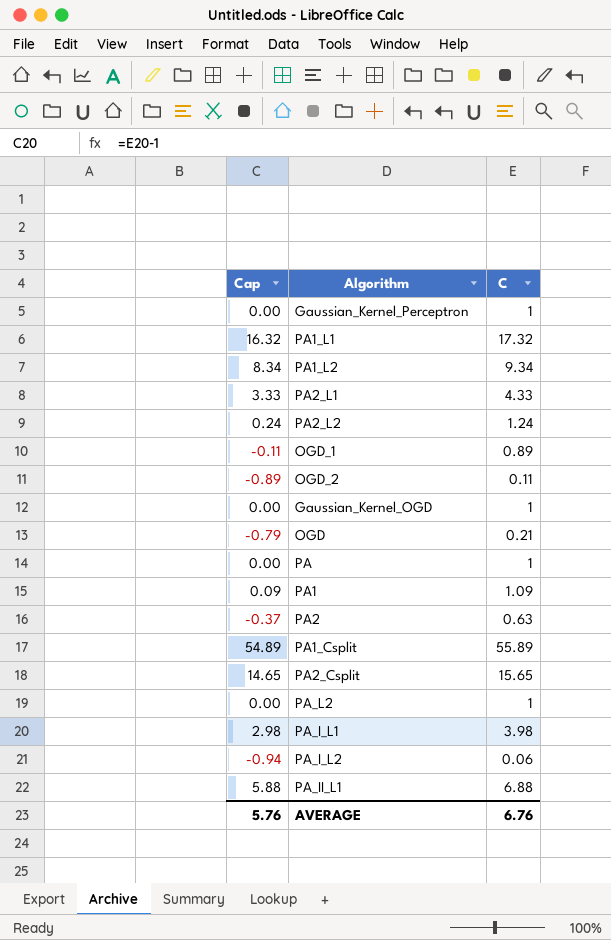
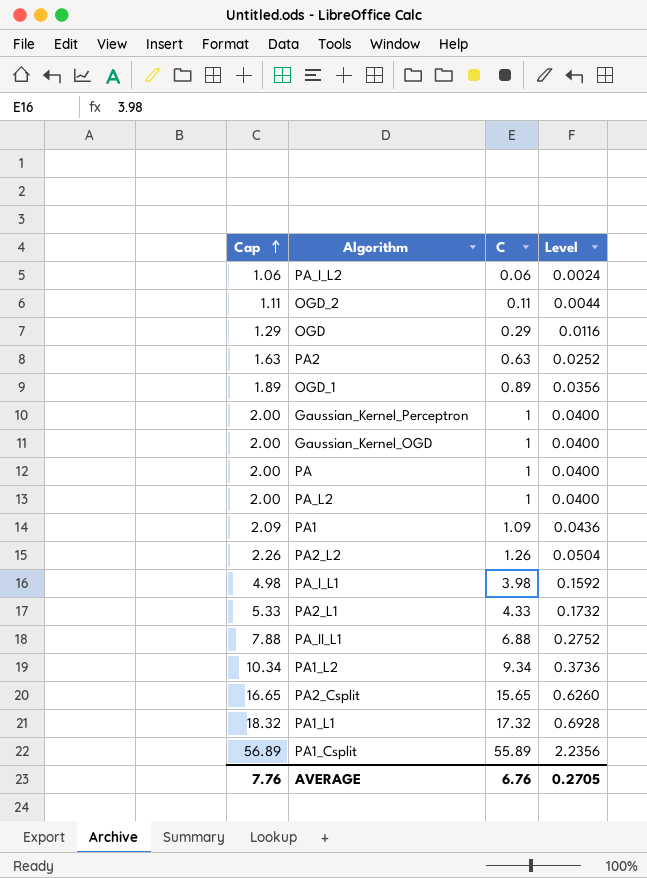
row order: none -> Cap ascending
column Cap | formula: [C] - 1 -> [C] + 1
column Level | formula: none -> [C] * 0.04
OGD | C: 0.21 -> 0.29
PA2_L2 | C: 1.24 -> 1.26
AVERAGE | Cap: 5.76 -> 7.76

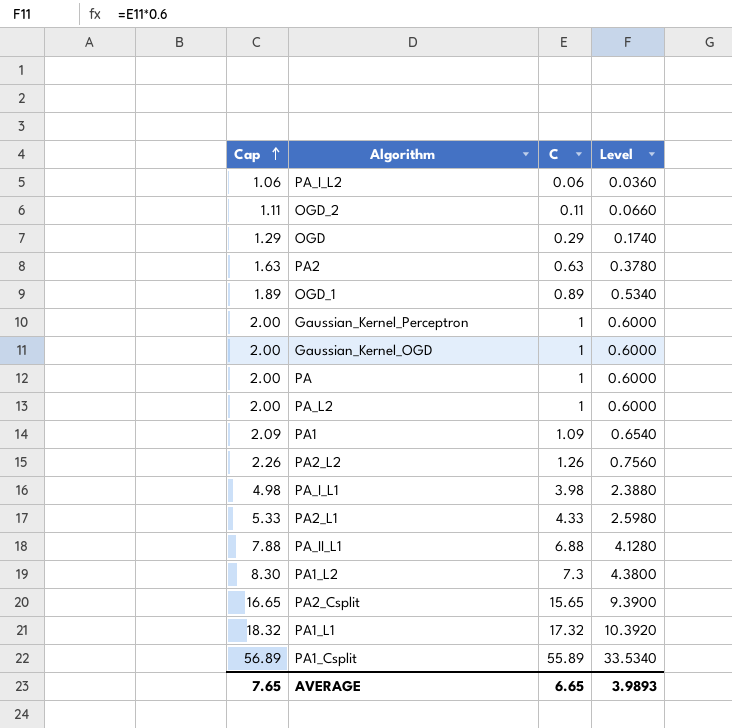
column Level | formula: [C] * 0.04 -> [C] * 0.6
PA1_L2 | Cap: 10.34 -> 8.30
PA1_L2 | C: 9.34 -> 7.3
AVERAGE | Cap: 7.76 -> 7.65
AVERAGE | C: 6.76 -> 6.65
AVERAGE | Level: 0.2705 -> 3.9893

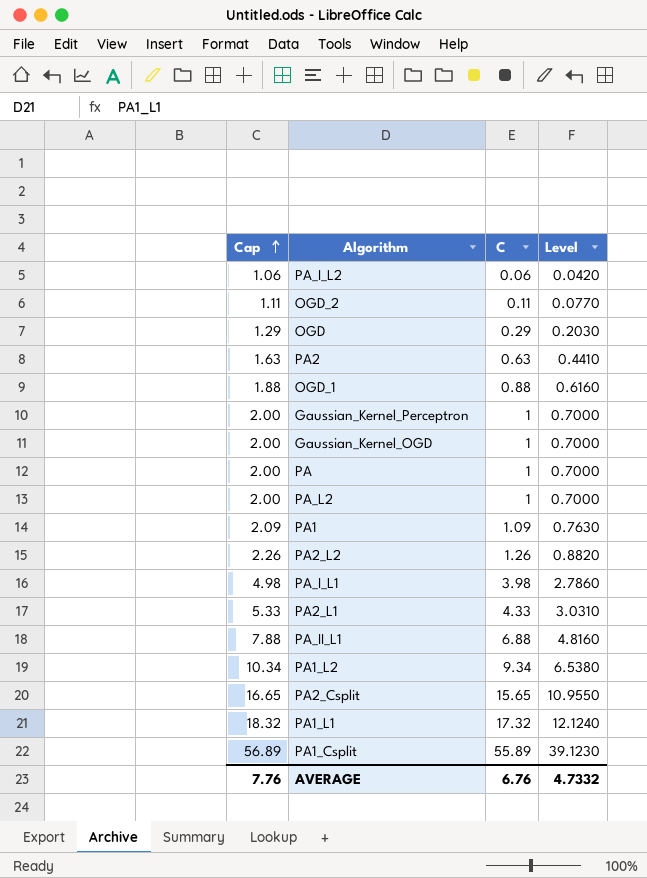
column Level | formula: [C] * 0.6 -> [C] * 0.7
OGD_1 | Cap: 1.89 -> 1.88
OGD_1 | C: 0.89 -> 0.88
PA1_L2 | Cap: 8.30 -> 10.34
PA1_L2 | C: 7.3 -> 9.34
AVERAGE | Cap: 7.65 -> 7.76
AVERAGE | C: 6.65 -> 6.76
AVERAGE | Level: 3.9893 -> 4.7332

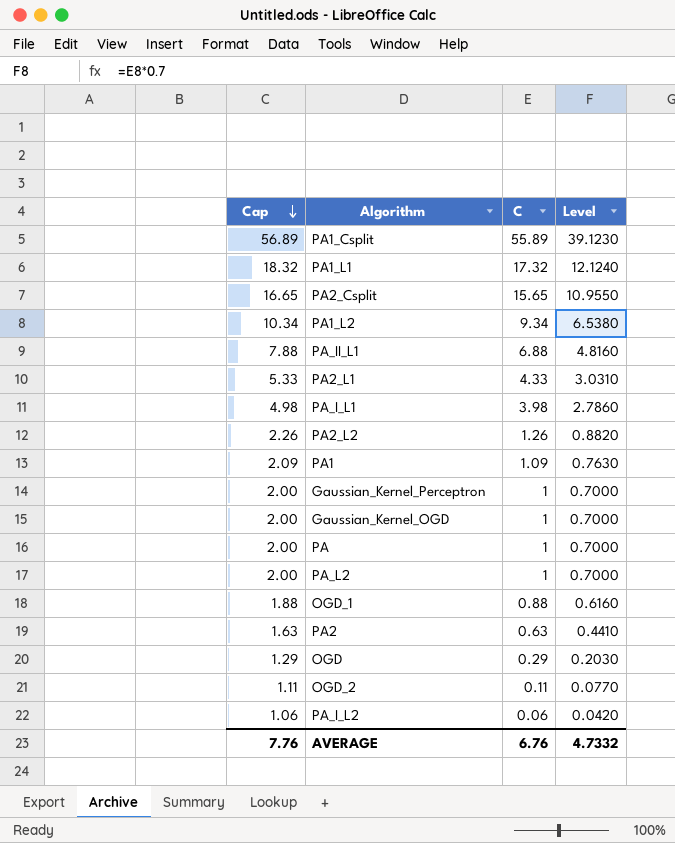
row order: Cap ascending -> Cap descending

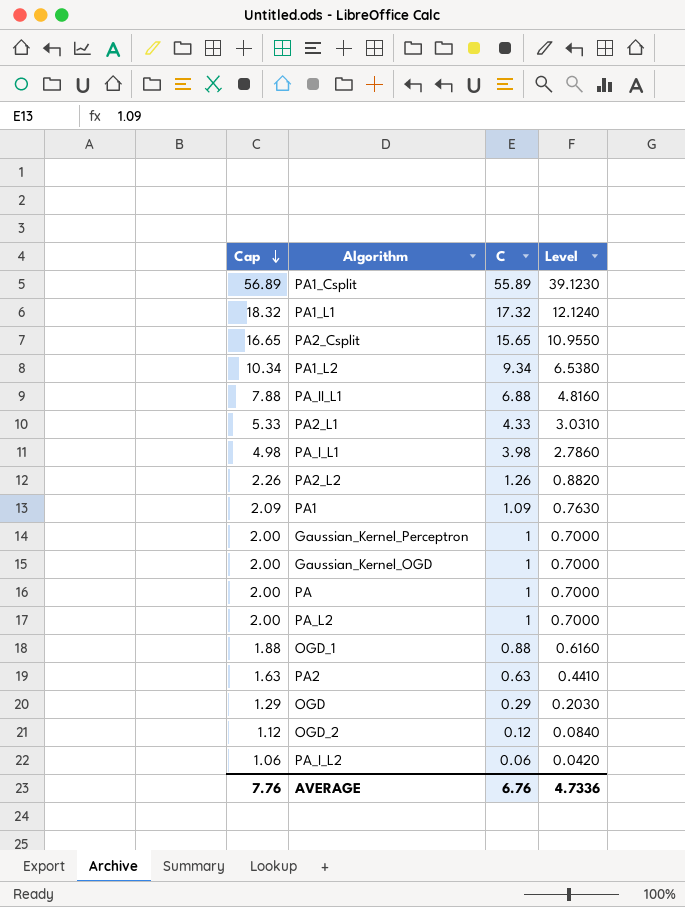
OGD_2 | Cap: 1.11 -> 1.12
OGD_2 | C: 0.11 -> 0.12
OGD_2 | Level: 0.0770 -> 0.0840
AVERAGE | Level: 4.7332 -> 4.7336

